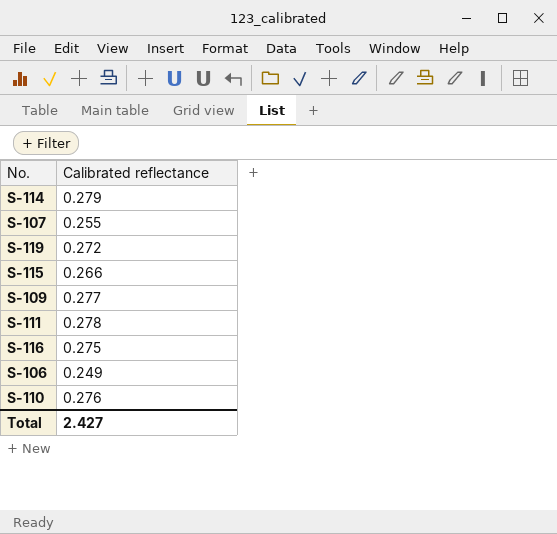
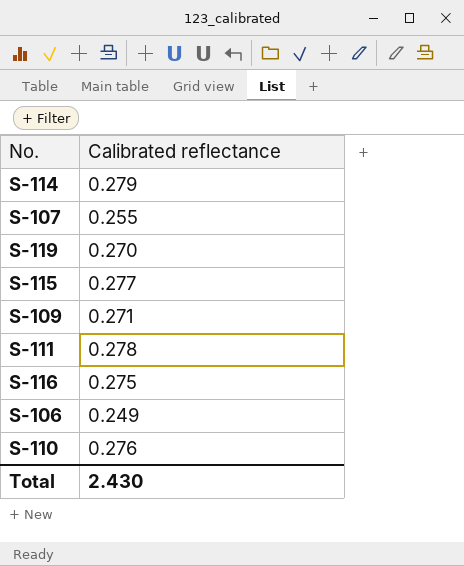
S-119 | Calibrated reflectance: 0.272 -> 0.270
S-115 | Calibrated reflectance: 0.266 -> 0.277
S-109 | Calibrated reflectance: 0.277 -> 0.271
Total | Calibrated reflectance: 2.427 -> 2.430

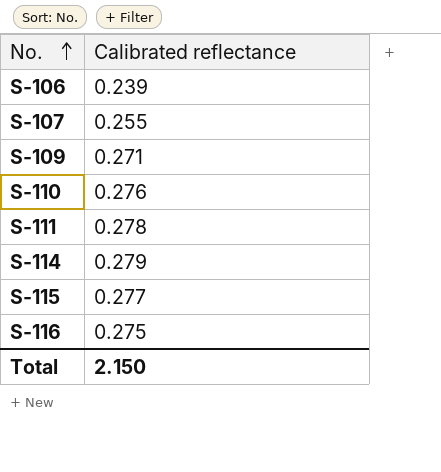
row order: none -> No. ascending
row S-119: 0.270 -> none
S-106 | Calibrated reflectance: 0.249 -> 0.239
Total | Calibrated reflectance: 2.430 -> 2.150

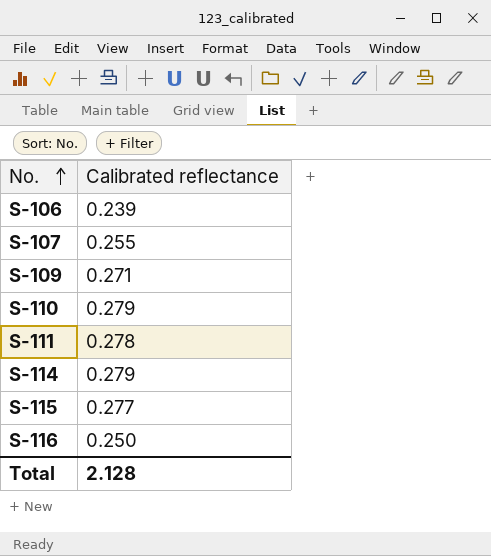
S-110 | Calibrated reflectance: 0.276 -> 0.279
S-116 | Calibrated reflectance: 0.275 -> 0.250
Total | Calibrated reflectance: 2.150 -> 2.128

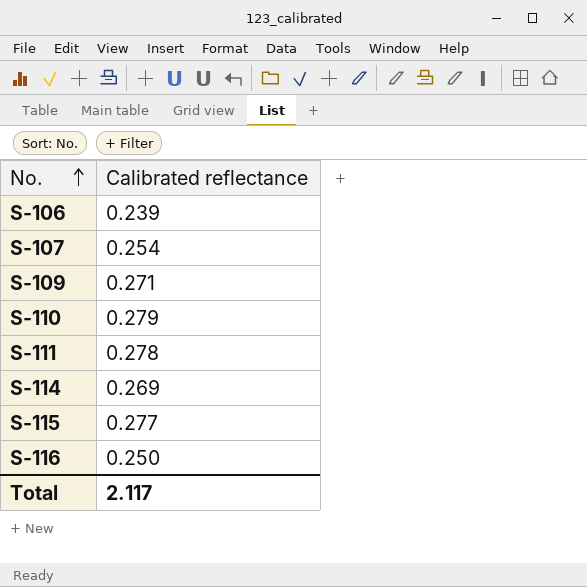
S-107 | Calibrated reflectance: 0.255 -> 0.254
S-114 | Calibrated reflectance: 0.279 -> 0.269
Total | Calibrated reflectance: 2.128 -> 2.117

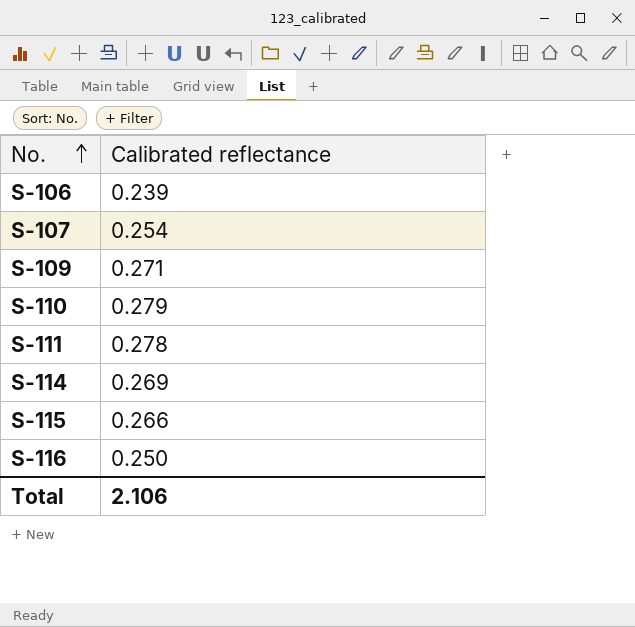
S-115 | Calibrated reflectance: 0.277 -> 0.266
Total | Calibrated reflectance: 2.117 -> 2.106

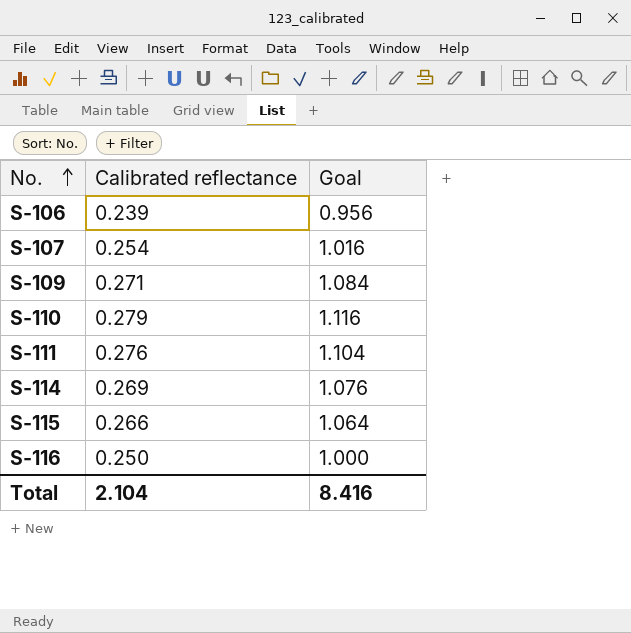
column Goal | formula: none -> [Calibrated reflectance] * 4
S-111 | Calibrated reflectance: 0.278 -> 0.276
Total | Calibrated reflectance: 2.106 -> 2.104

